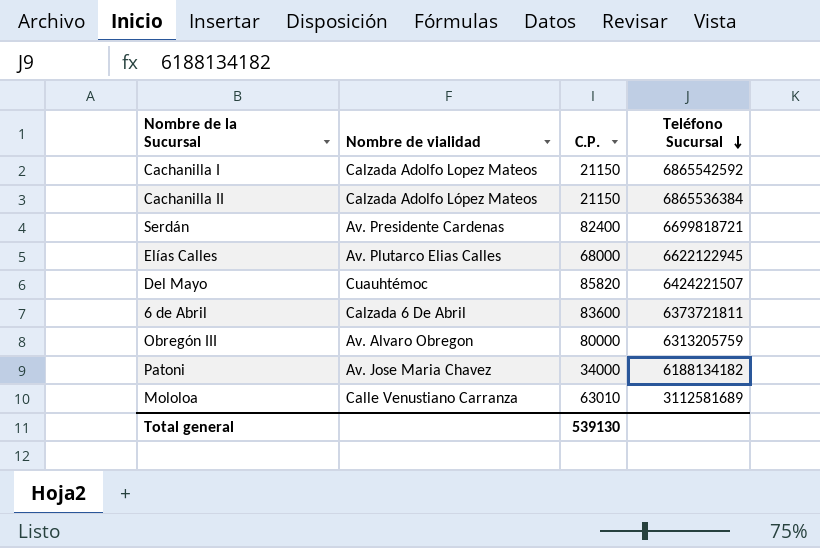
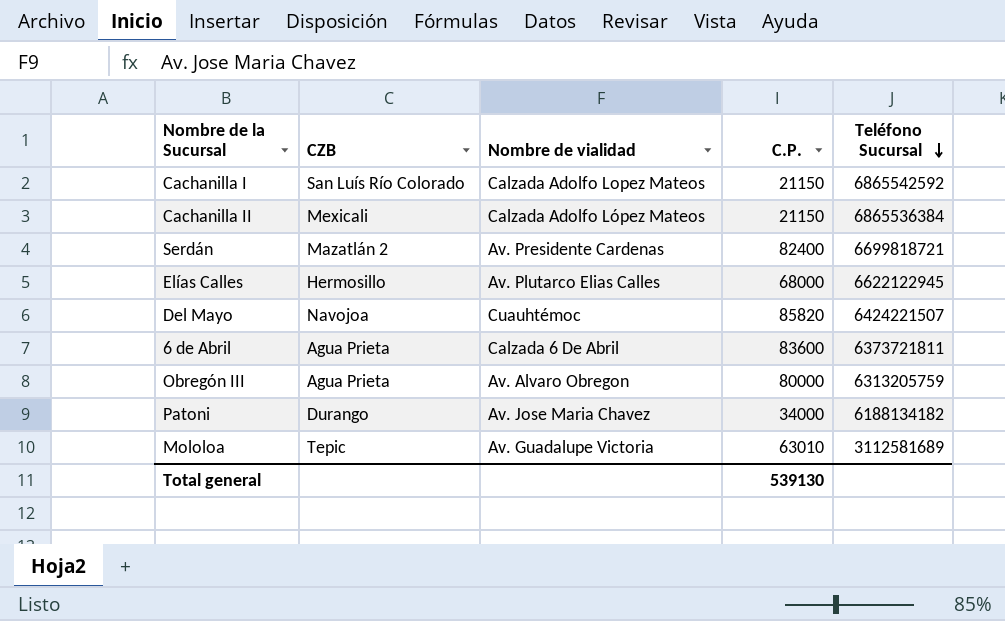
column CZB | position: none -> 2
Mololoa | Nombre de vialidad: Calle Venustiano Carranza -> Av. Guadalupe Victoria

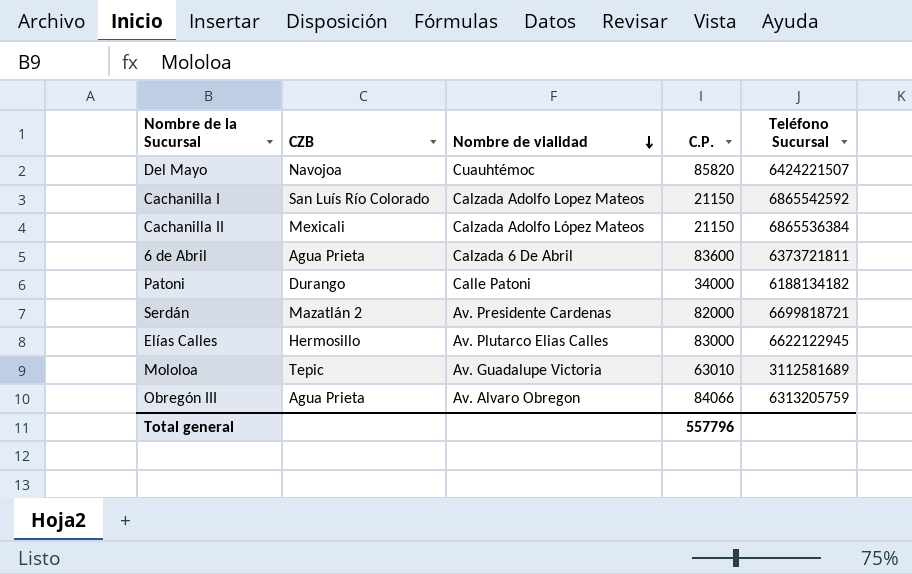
row order: Teléfono Sucursal descending -> Nombre de vialidad descending
Patoni | Nombre de vialidad: Av. Jose Maria Chavez -> Calle Patoni
Serdán | C.P.: 82400 -> 82000
Elías Calles | C.P.: 68000 -> 83000
Obregón III | C.P.: 80000 -> 84066
Total general | C.P.: 539130 -> 557796

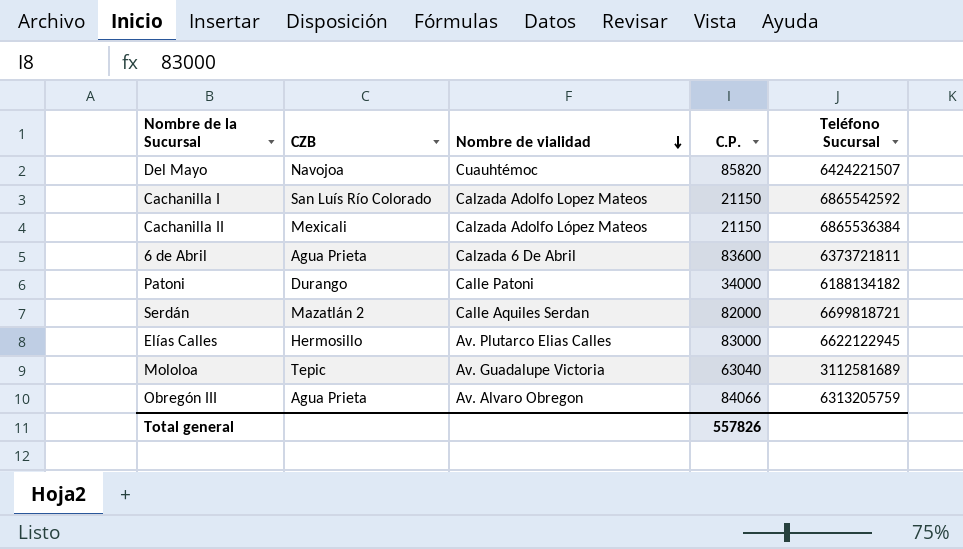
Serdán | Nombre de vialidad: Av. Presidente Cardenas -> Calle Aquiles Serdan
Mololoa | C.P.: 63010 -> 63040
Total general | C.P.: 557796 -> 557826

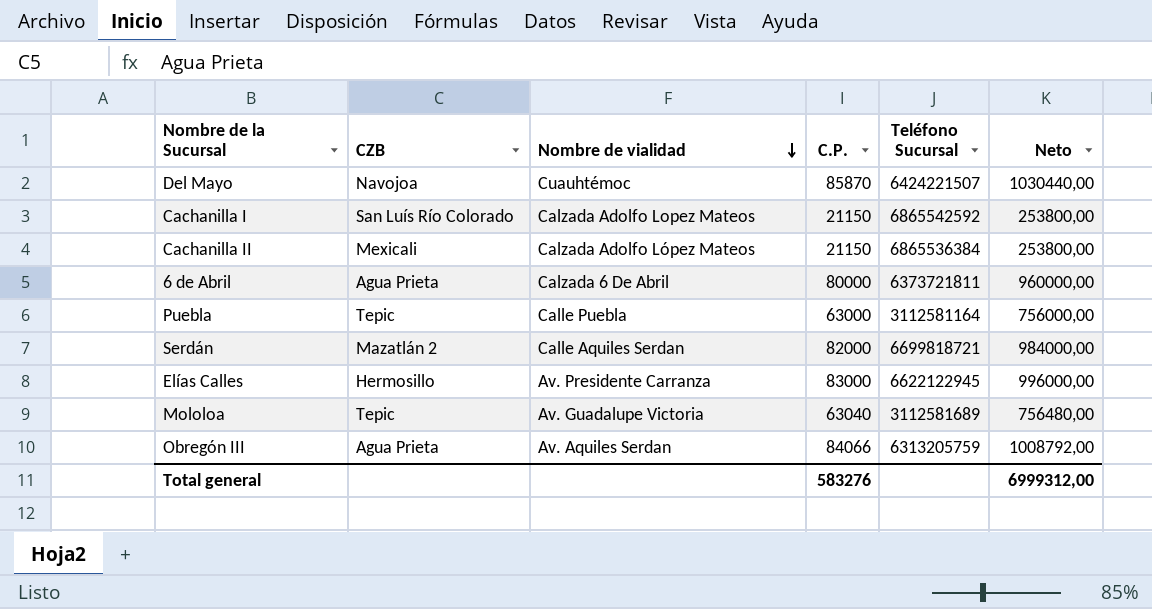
column Neto | formula: none -> [C.P.] * 12
row Patoni: Durango | Calle Patoni | 34000 | 6188134182 -> none
Del Mayo | C.P.: 85820 -> 85870
6 de Abril | C.P.: 83600 -> 80000
row Puebla: none -> Tepic | Calle Puebla | 63000 | 3112581164 | 756000,00
Elías Calles | Nombre de vialidad: Av. Plutarco Elias Calles -> Av. Presidente Carranza
Obregón III | Nombre de vialidad: Av. Alvaro Obregon -> Av. Aquiles Serdan
Total general | C.P.: 557826 -> 583276

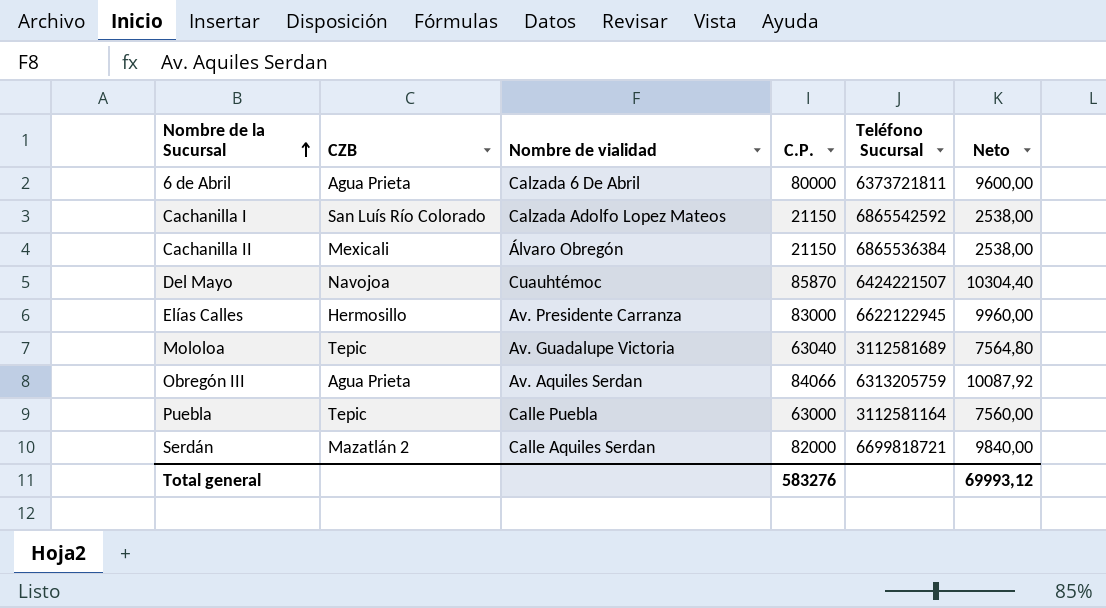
row order: Nombre de vialidad descending -> Nombre de la Sucursal ascending
column Neto | formula: [C.P.] * 12 -> [C.P.] * 0,12
Cachanilla II | Nombre de vialidad: Calzada Adolfo López Mateos -> Álvaro Obregón
Total general | Neto: 6999312,00 -> 69993,12

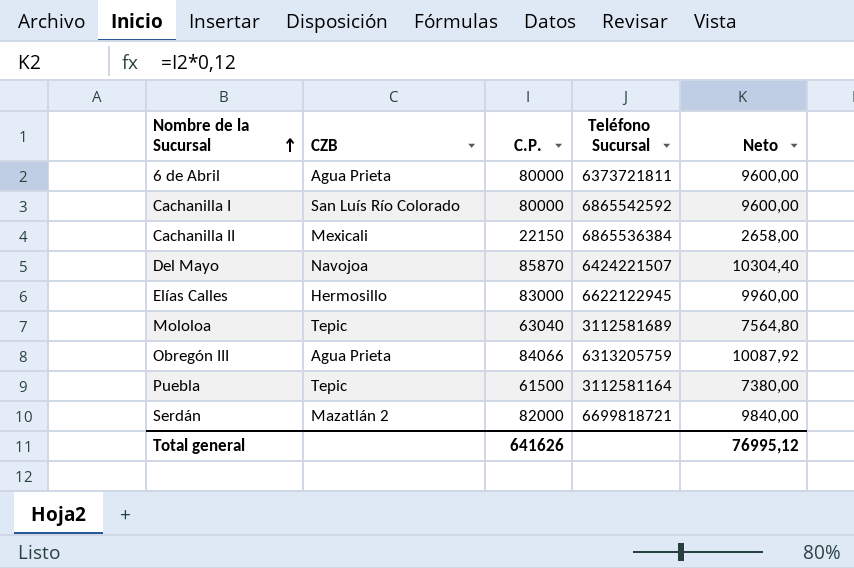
column Nombre de vialidad | position: 3 -> none
Cachanilla I | C.P.: 21150 -> 80000
Cachanilla I | Neto: 2538,00 -> 9600,00
Cachanilla II | C.P.: 21150 -> 22150
Cachanilla II | Neto: 2538,00 -> 2658,00
Puebla | C.P.: 63000 -> 61500
Puebla | Neto: 7560,00 -> 7380,00
Total general | C.P.: 583276 -> 641626
Total general | Neto: 69993,12 -> 76995,12

